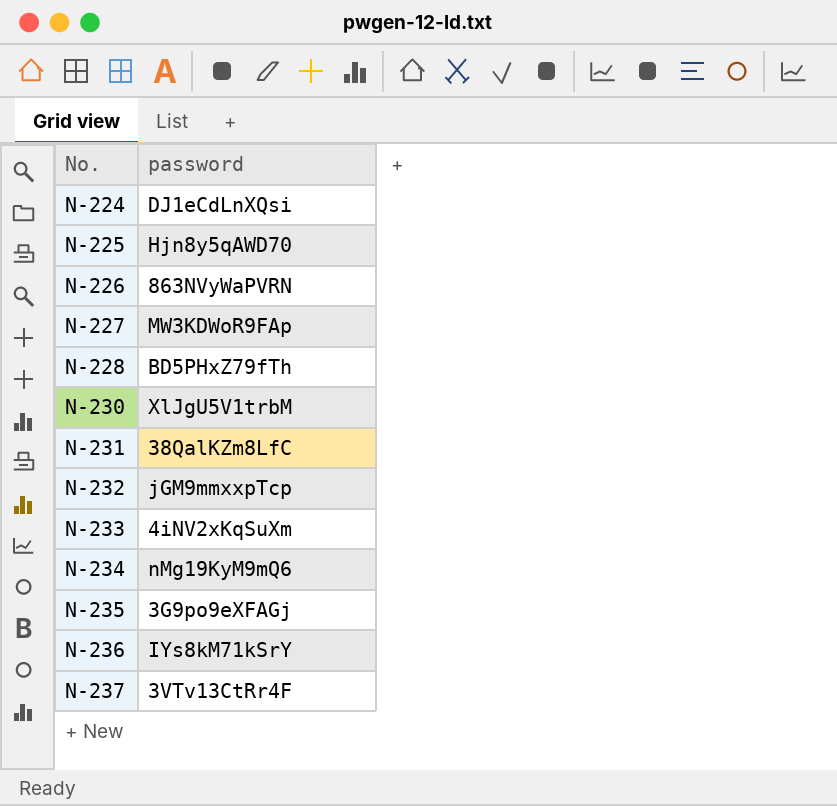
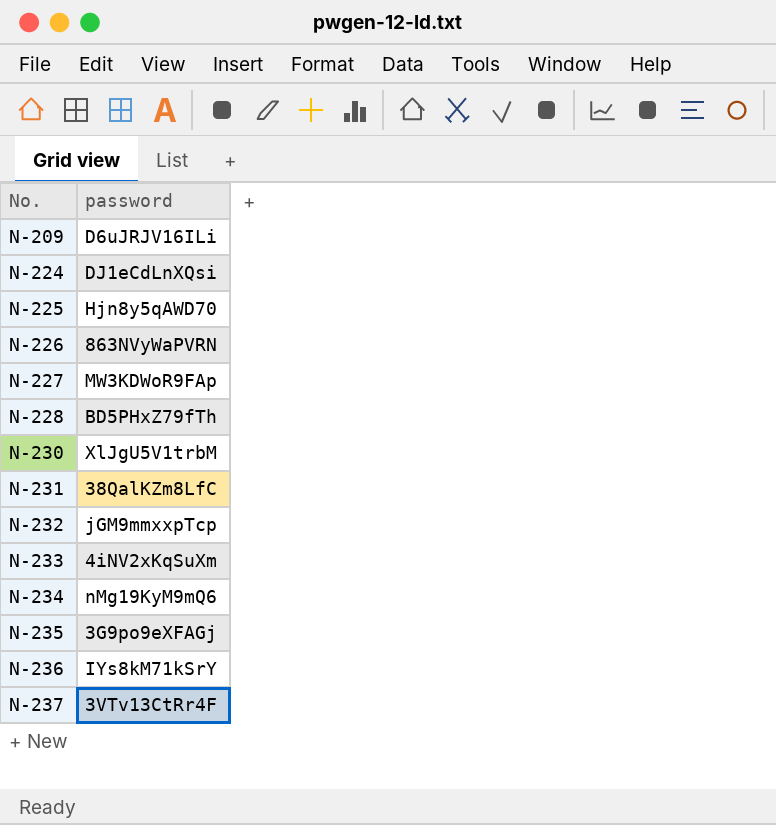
row N-209: none -> D6uJRJV16ILi

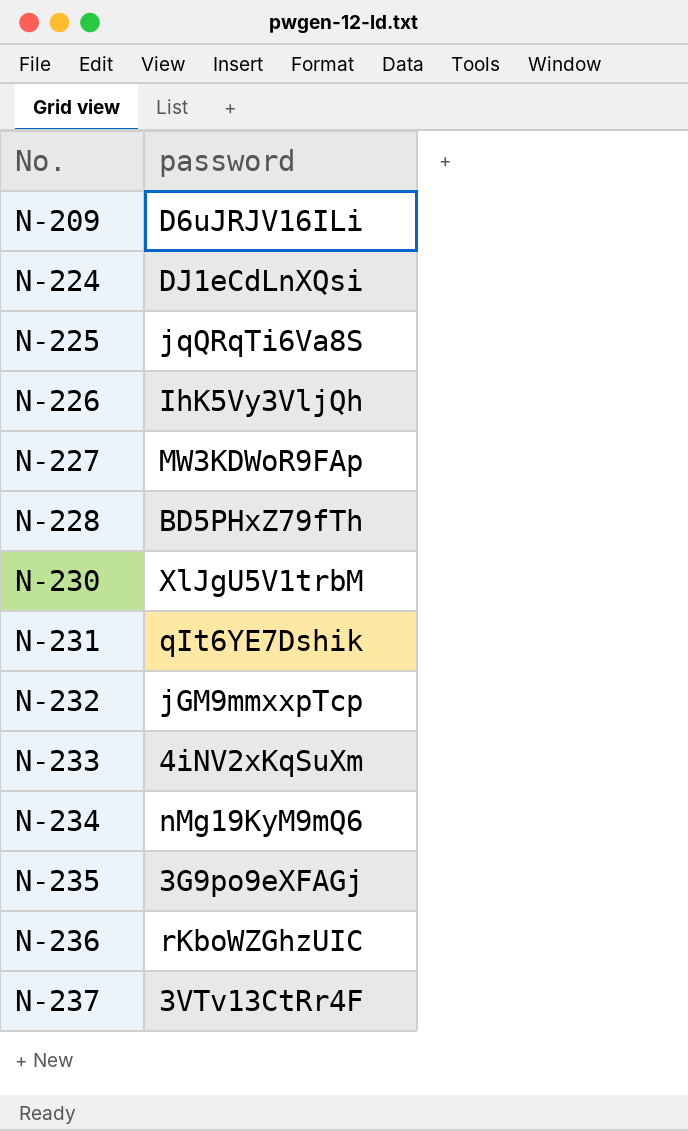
N-225 | password: Hjn8y5qAWD70 -> jqQRqTi6Va8S
N-226 | password: 863NVyWaPVRN -> IhK5Vy3VljQh
N-231 | password: 38QalKZm8LfC -> qIt6YE7Dshik
N-236 | password: IYs8kM71kSrY -> rKboWZGhzUIC

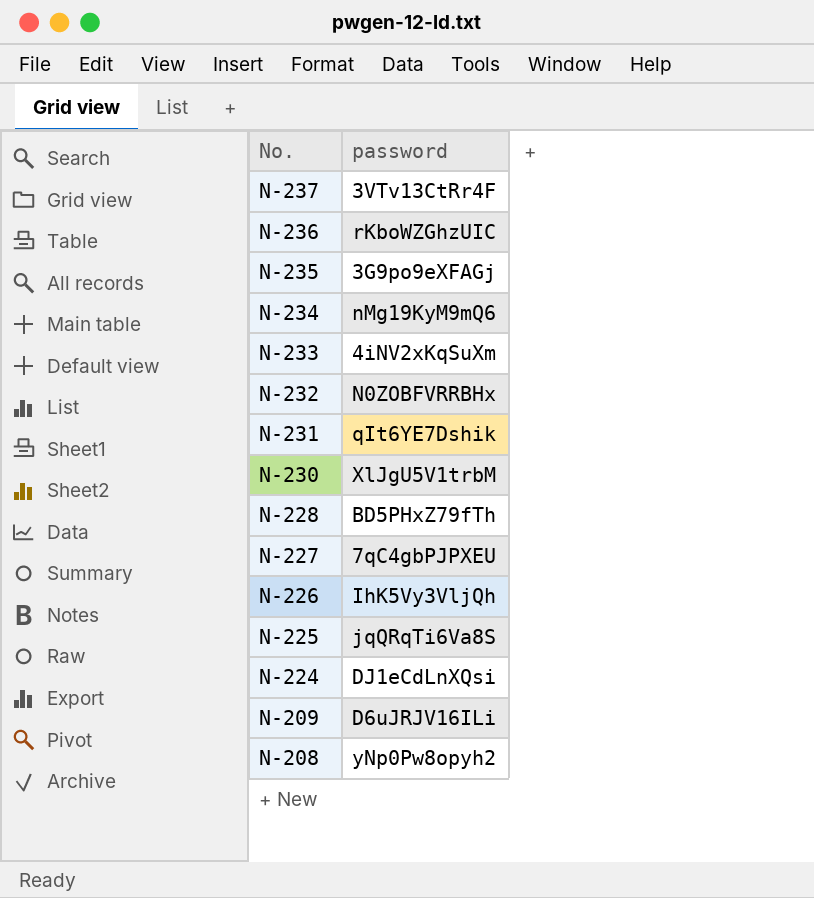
row order: No. ascending -> No. descending
N-232 | password: jGM9mmxxpTcp -> N0ZOBFVRRBHx
N-227 | password: MW3KDWoR9FAp -> 7qC4gbPJPXEU
row N-208: none -> yNp0Pw8opyh2

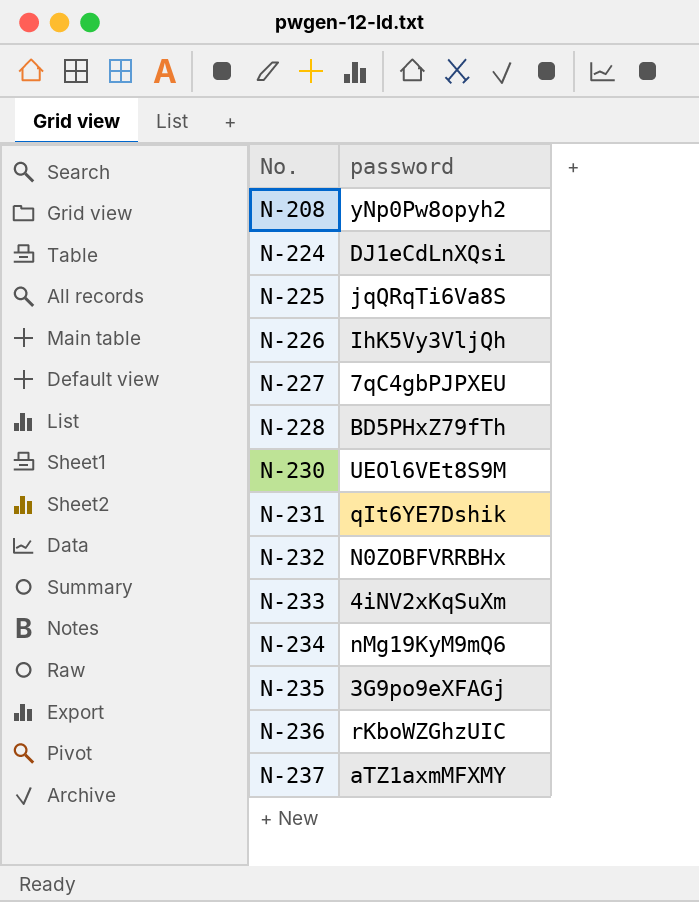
row order: No. descending -> No. ascending
row N-209: D6uJRJV16ILi -> none
N-230 | password: XlJgU5V1trbM -> UEOl6VEt8S9M
N-237 | password: 3VTv13CtRr4F -> aTZ1axmMFXMY

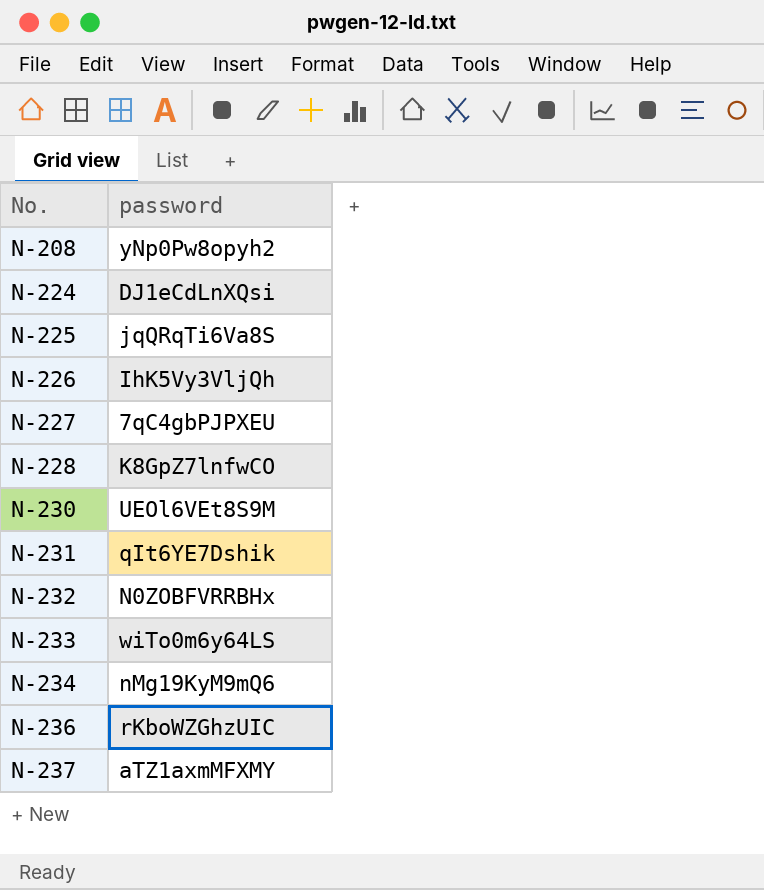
row N-235: 3G9po9eXFAGj -> none
N-228 | password: BD5PHxZ79fTh -> K8GpZ7lnfwCO
N-233 | password: 4iNV2xKqSuXm -> wiTo0m6y64LS

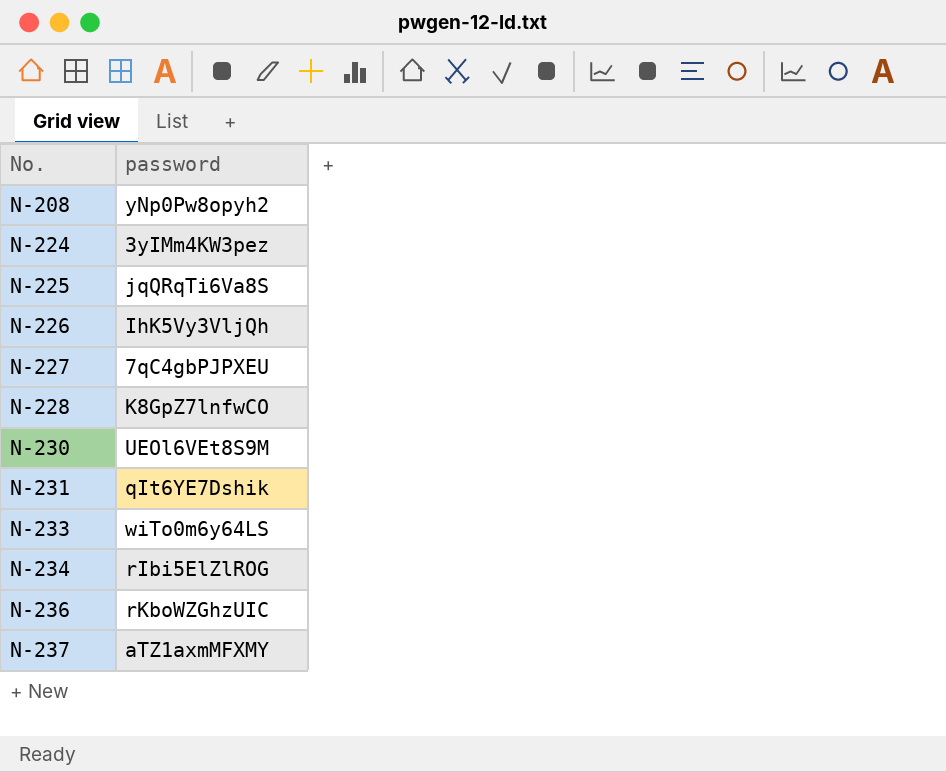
row N-232: N0ZOBFVRRBHx -> none
N-224 | password: DJ1eCdLnXQsi -> 3yIMm4KW3pez
N-234 | password: nMg19KyM9mQ6 -> rIbi5ElZlROG

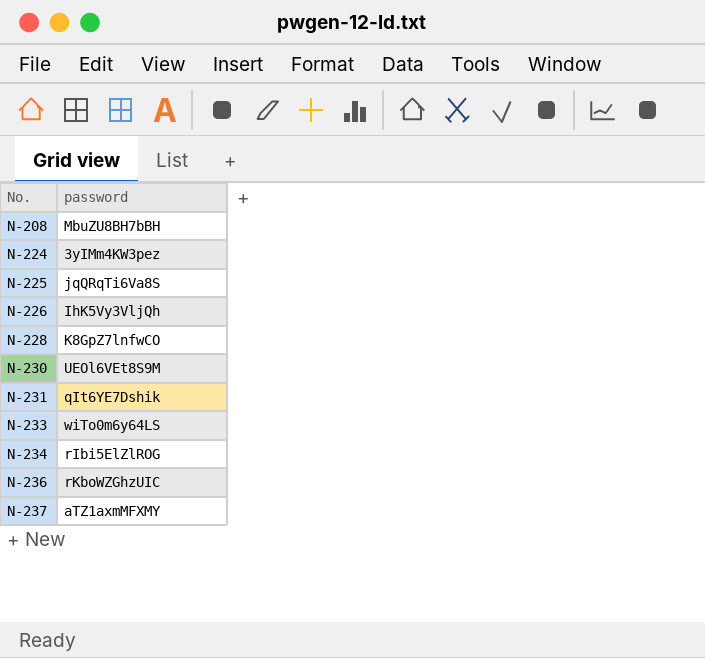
row N-227: 7qC4gbPJPXEU -> none
N-208 | password: yNp0Pw8opyh2 -> MbuZU8BH7bBH

